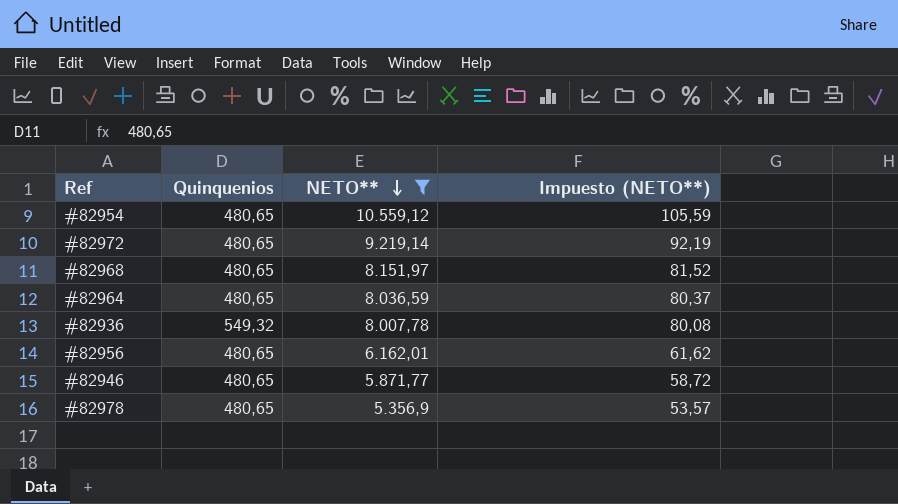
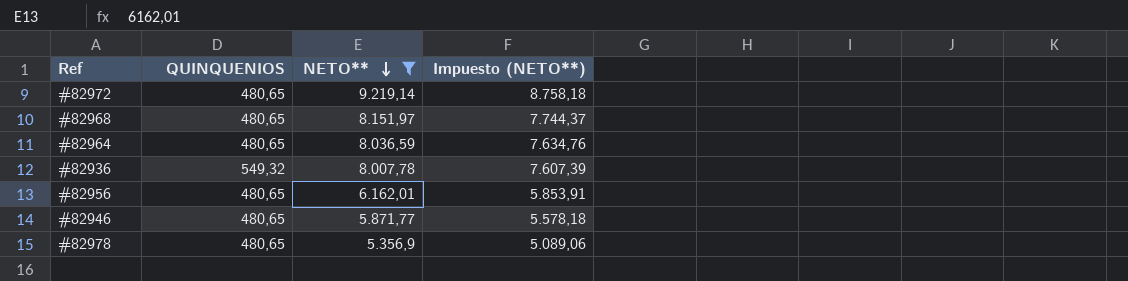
column name: Quinquenios -> QUINQUENIOS
column Impuesto (NETO**) | formula: [NETO**] * 0,01 -> [NETO**] * 0,95
row #82954: 480,65 | 10.559,12 | 105,59 -> none

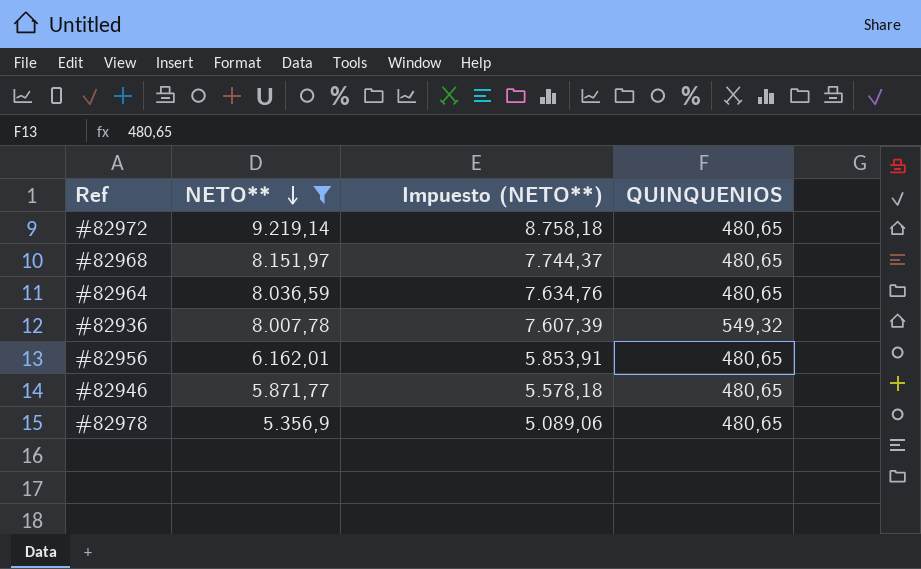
column QUINQUENIOS | position: 2 -> 4

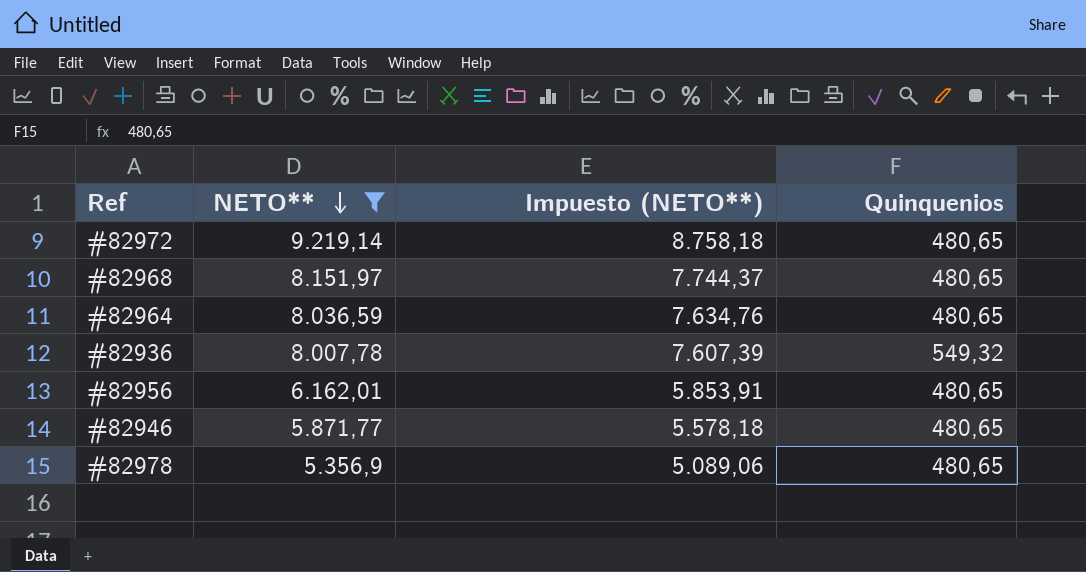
column name: QUINQUENIOS -> Quinquenios

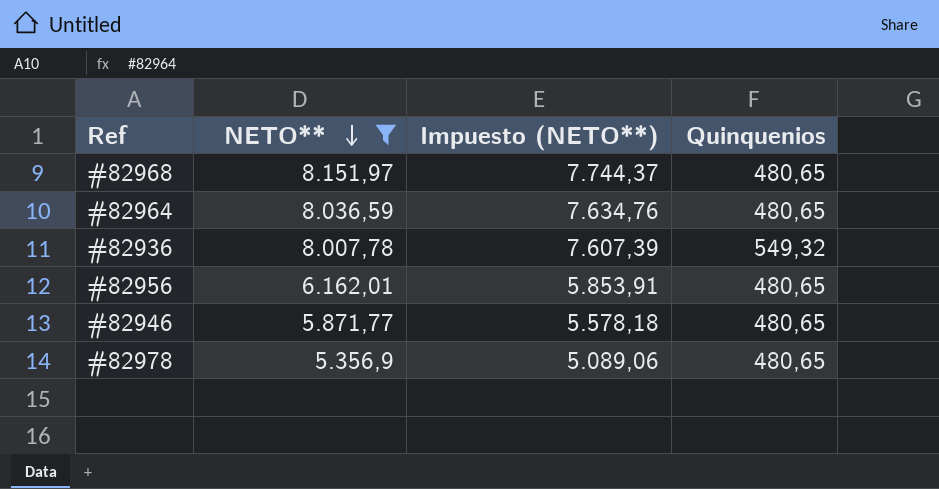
row #82972: 9.219,14 | 8.758,18 | 480,65 -> none

